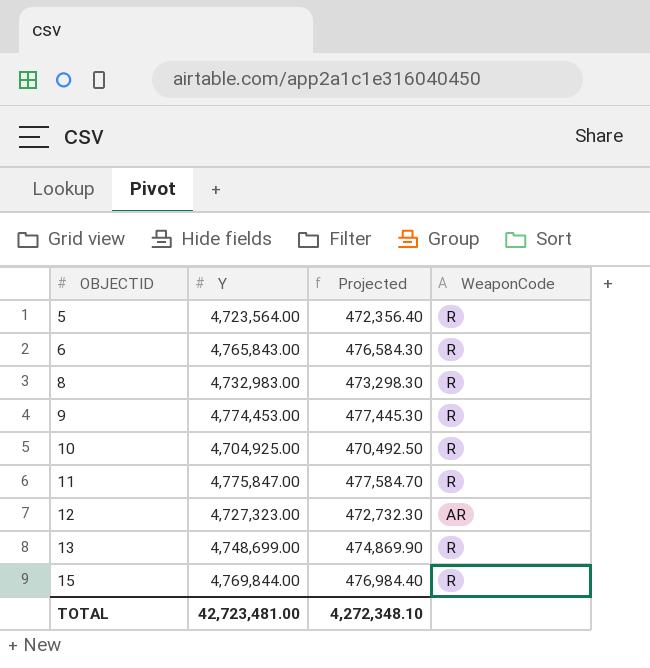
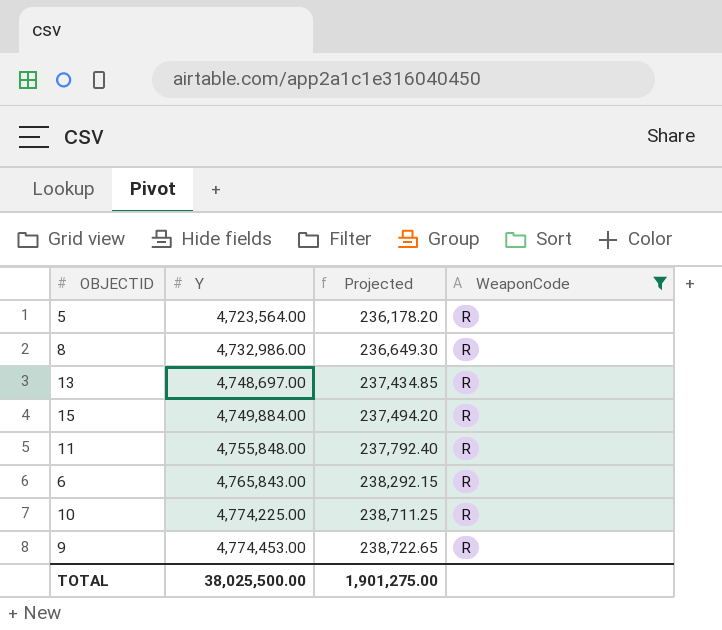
filter: none -> WeaponCode = R
row order: OBJECTID ascending -> Y ascending
column Projected | formula: [Y] * 0.1 -> [Y] * 0.05
8 | Y: 4,732,983.00 -> 4,732,986.00
13 | Y: 4,748,699.00 -> 4,748,697.00
15 | Y: 4,769,844.00 -> 4,749,884.00
11 | Y: 4,775,847.00 -> 4,755,848.00
10 | Y: 4,704,925.00 -> 4,774,225.00
TOTAL | Y: 42,723,481.00 -> 38,025,500.00
TOTAL | Projected: 4,272,348.10 -> 1,901,275.00

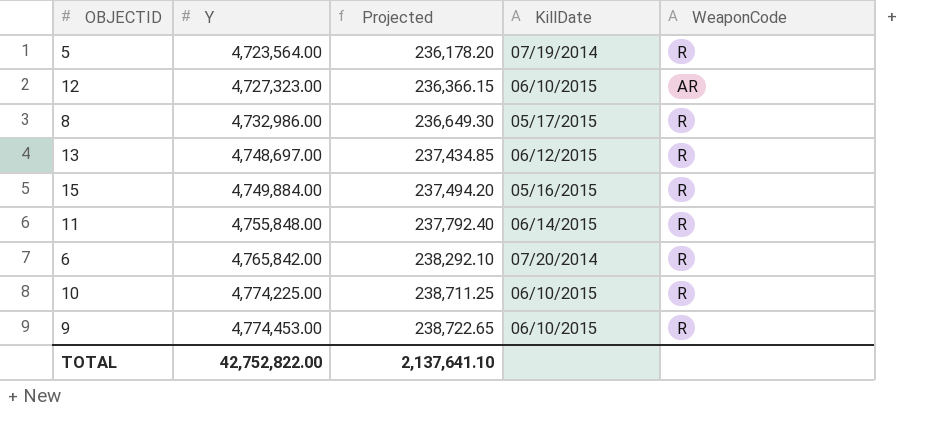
filter: WeaponCode = R -> none
column KillDate | position: none -> 4
6 | Y: 4,765,843.00 -> 4,765,842.00
6 | Projected: 238,292.15 -> 238,292.10
TOTAL | Y: 38,025,500.00 -> 42,752,822.00
TOTAL | Projected: 1,901,275.00 -> 2,137,641.10

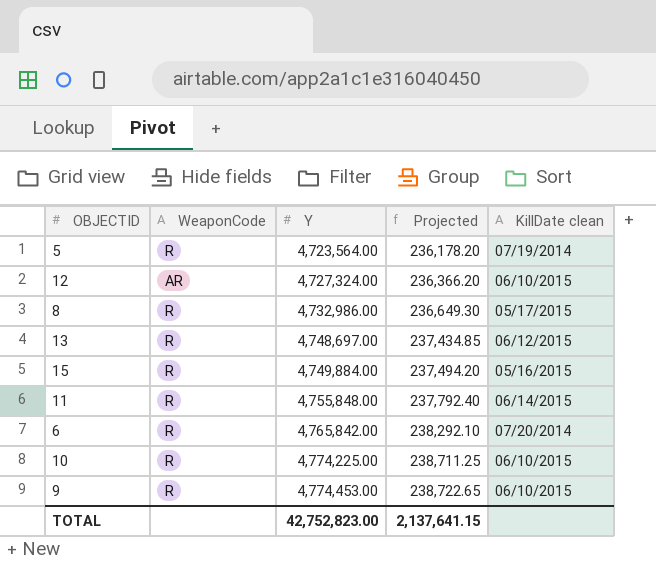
column WeaponCode | position: 5 -> 2
column name: KillDate -> KillDate clean
12 | Y: 4,727,323.00 -> 4,727,324.00
12 | Projected: 236,366.15 -> 236,366.20
TOTAL | Y: 42,752,822.00 -> 42,752,823.00
TOTAL | Projected: 2,137,641.10 -> 2,137,641.15

